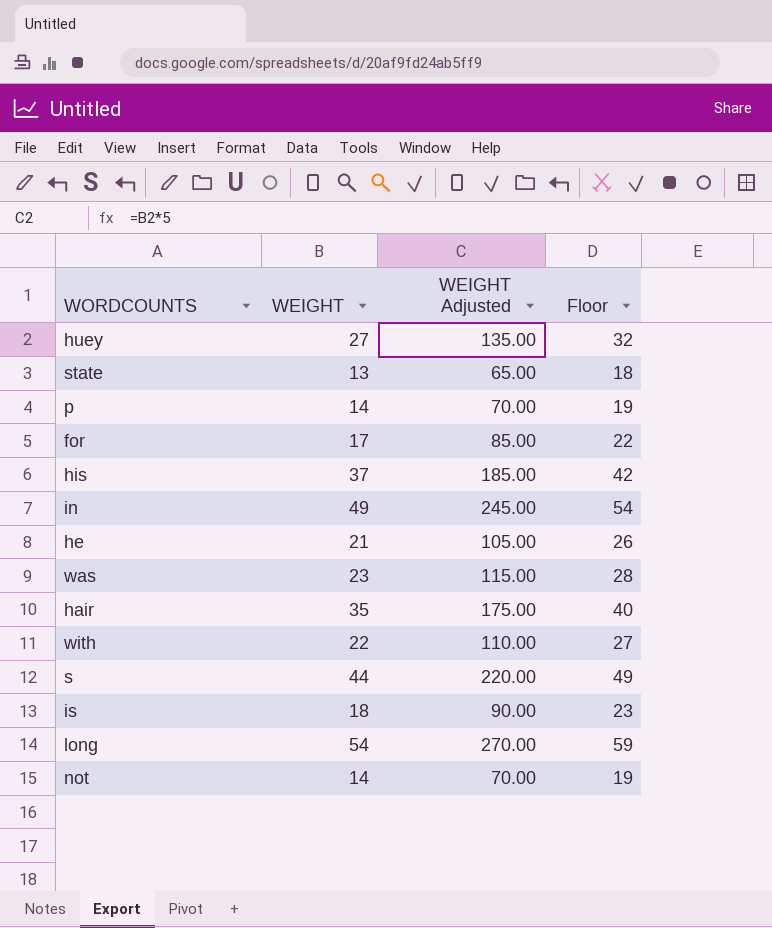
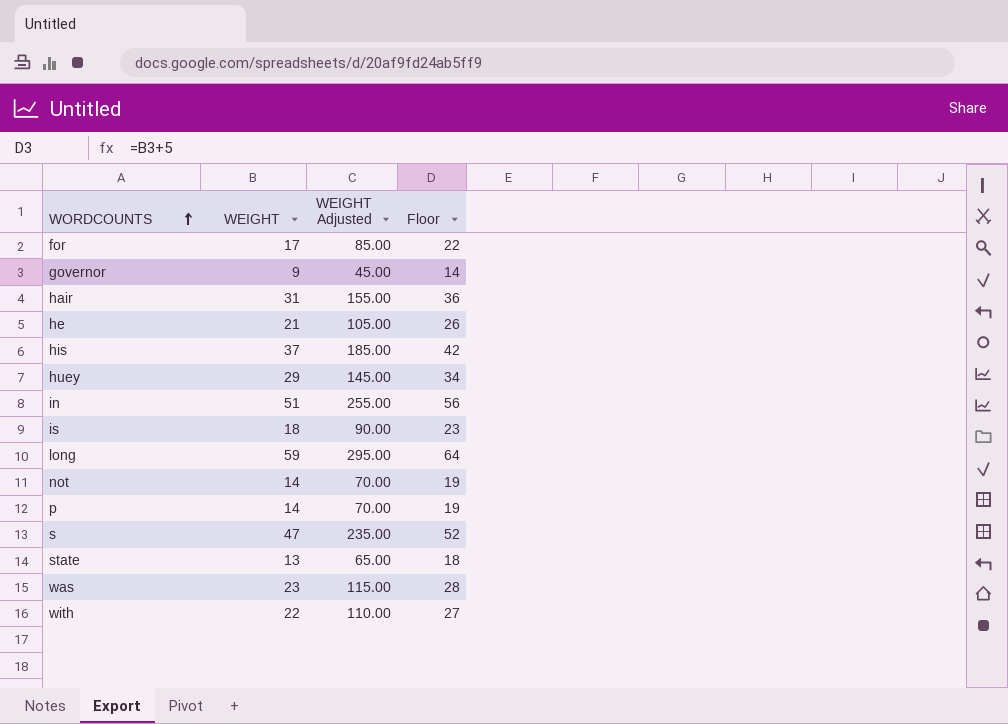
row order: none -> WORDCOUNTS ascending
row governor: none -> 9 | 45.00 | 14
hair | WEIGHT: 35 -> 31
hair | WEIGHT Adjusted: 175.00 -> 155.00
hair | Floor: 40 -> 36
huey | WEIGHT: 27 -> 29
huey | WEIGHT Adjusted: 135.00 -> 145.00
huey | Floor: 32 -> 34
in | WEIGHT: 49 -> 51
in | WEIGHT Adjusted: 245.00 -> 255.00
in | Floor: 54 -> 56
long | WEIGHT: 54 -> 59
long | WEIGHT Adjusted: 270.00 -> 295.00
long | Floor: 59 -> 64
s | WEIGHT: 44 -> 47
s | WEIGHT Adjusted: 220.00 -> 235.00
s | Floor: 49 -> 52

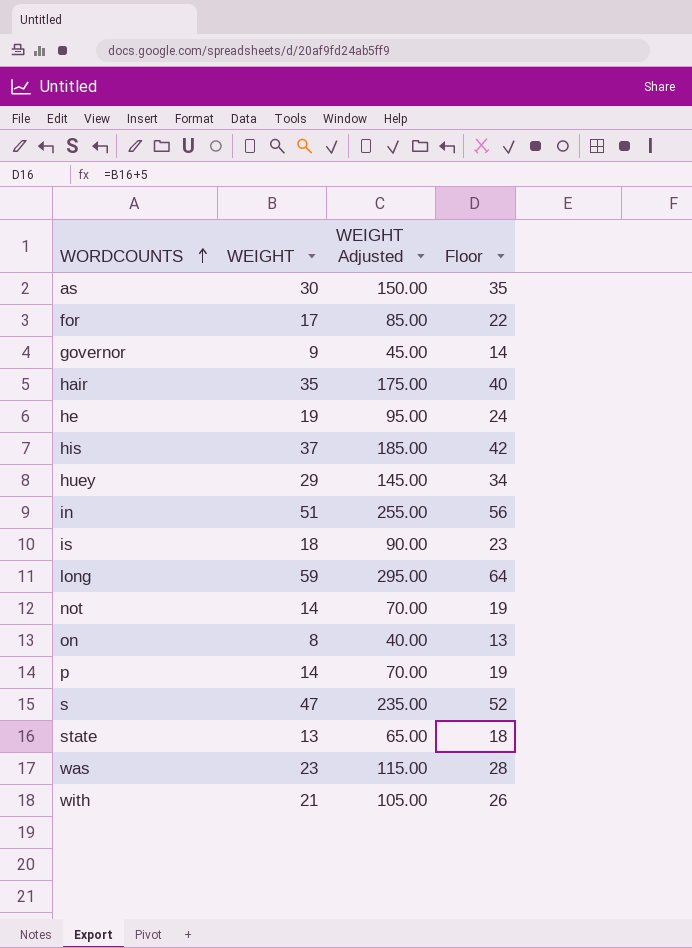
row as: none -> 30 | 150.00 | 35
hair | WEIGHT: 31 -> 35
hair | WEIGHT Adjusted: 155.00 -> 175.00
hair | Floor: 36 -> 40
he | WEIGHT: 21 -> 19
he | WEIGHT Adjusted: 105.00 -> 95.00
he | Floor: 26 -> 24
row on: none -> 8 | 40.00 | 13
with | WEIGHT: 22 -> 21
with | WEIGHT Adjusted: 110.00 -> 105.00
with | Floor: 27 -> 26

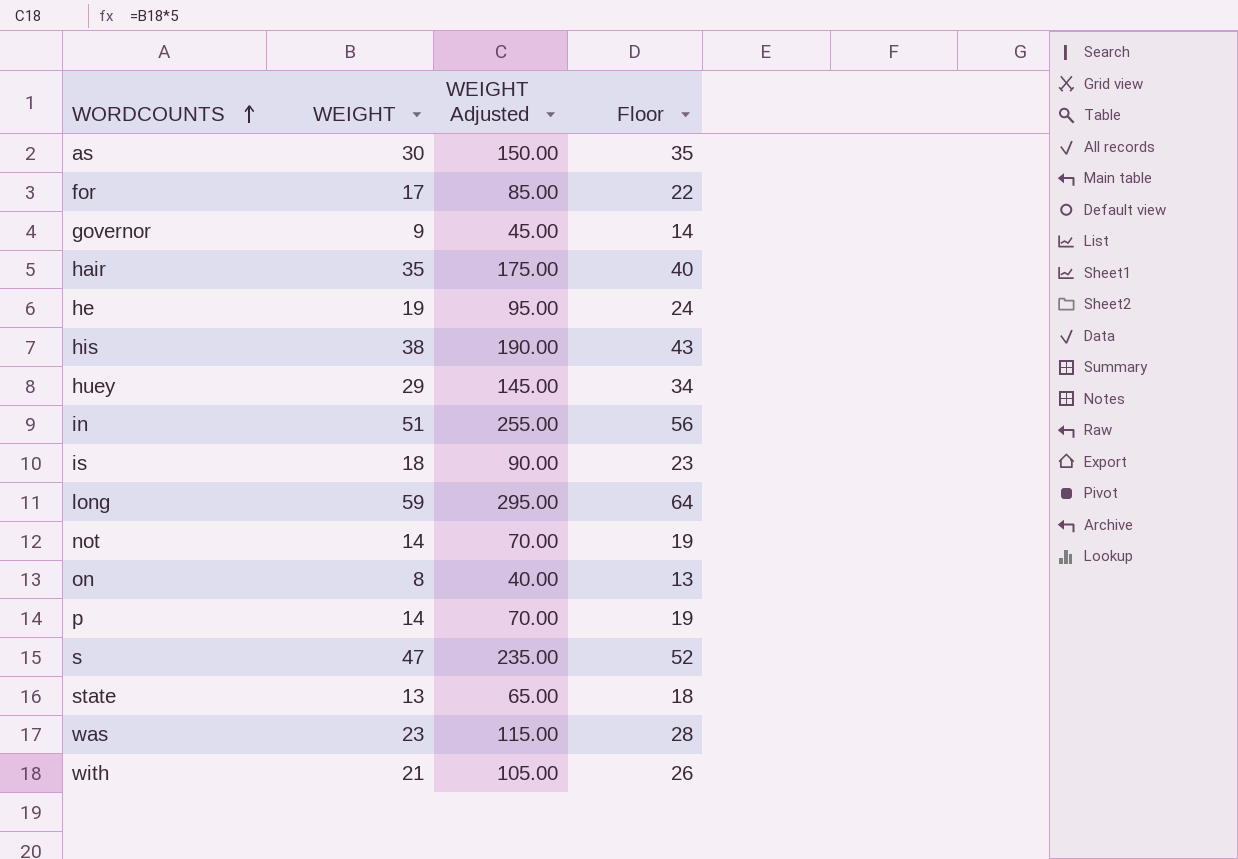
his | WEIGHT: 37 -> 38
his | WEIGHT Adjusted: 185.00 -> 190.00
his | Floor: 42 -> 43

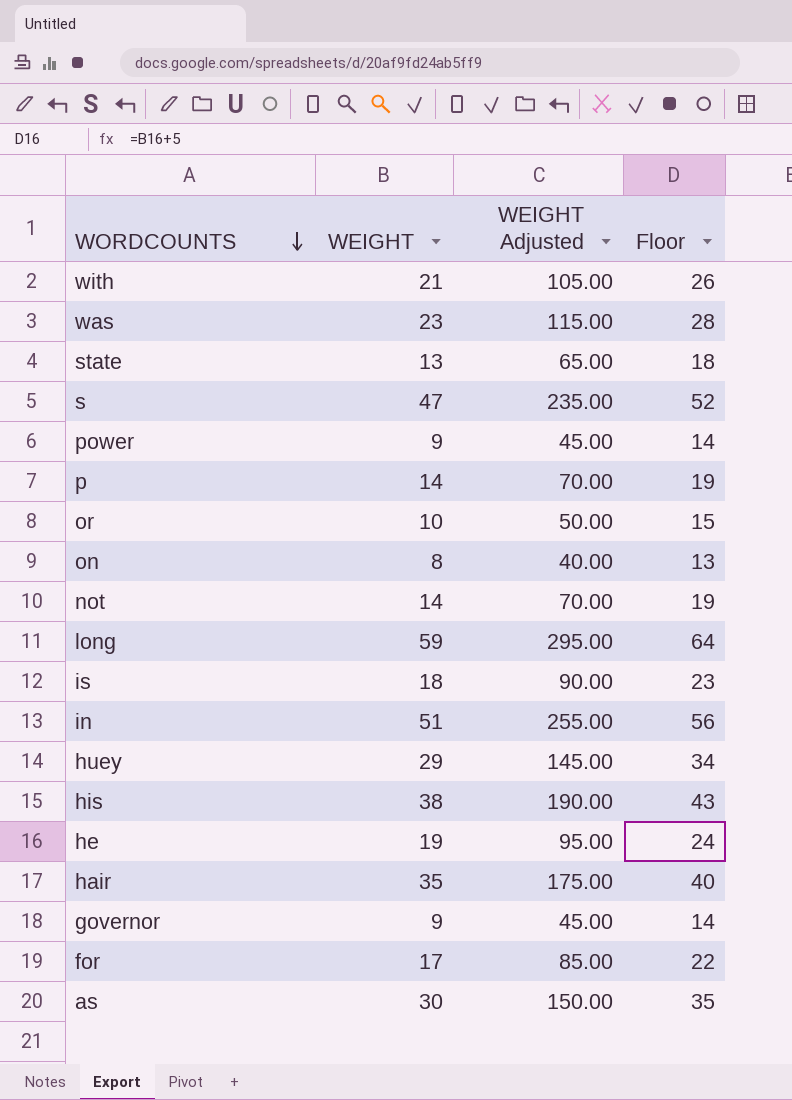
row order: WORDCOUNTS ascending -> WORDCOUNTS descending
row power: none -> 9 | 45.00 | 14
row or: none -> 10 | 50.00 | 15

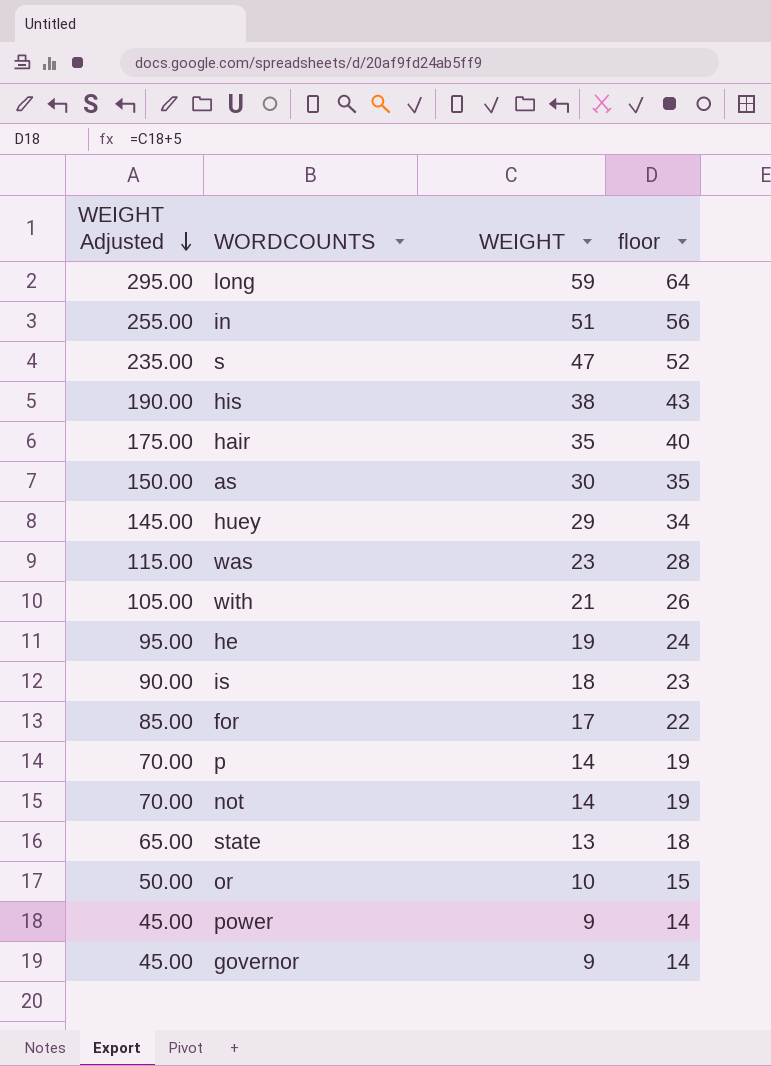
row order: WORDCOUNTS descending -> WEIGHT Adjusted descending
column WEIGHT Adjusted | position: 3 -> 1
column name: Floor -> floor
row on: 8 | 40.00 | 13 -> none

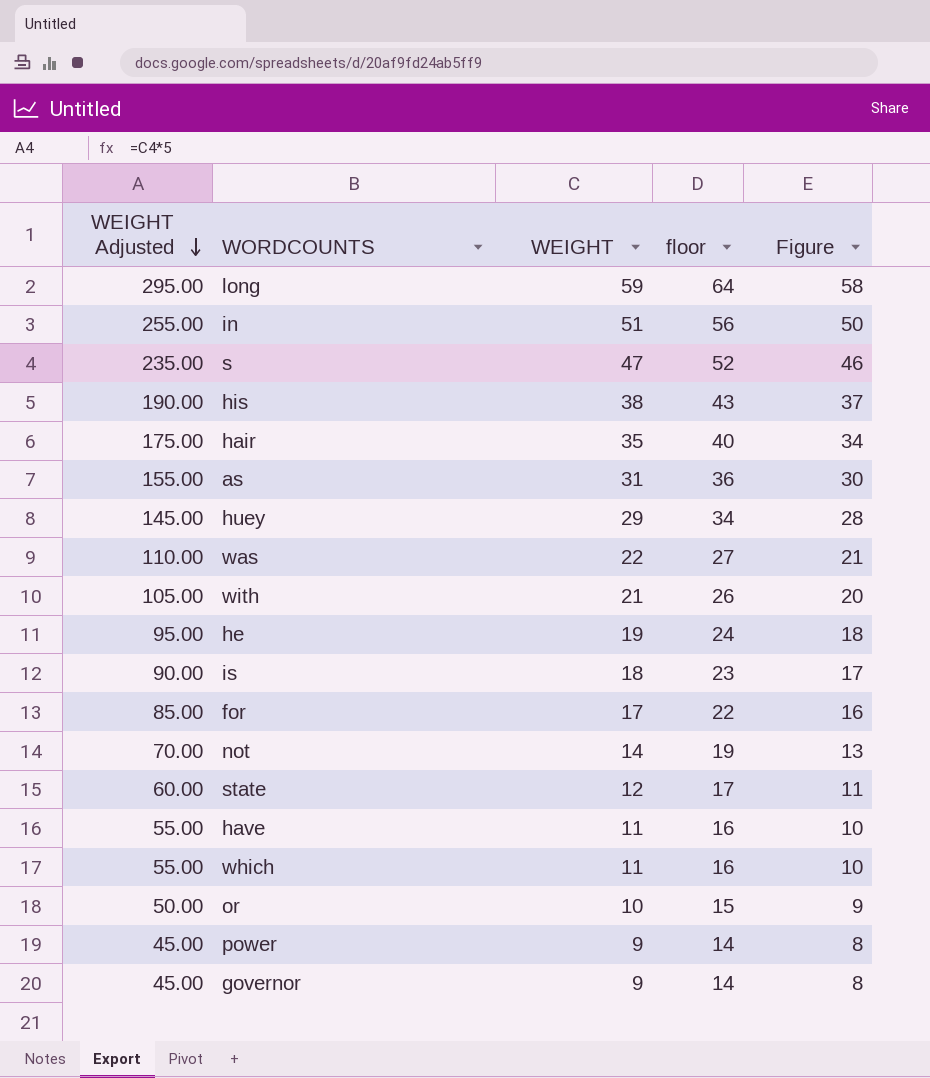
column Figure | formula: none -> [WEIGHT] - 1
row p: 70.00 | 14 | 19 -> none
as | WEIGHT Adjusted: 150.00 -> 155.00
as | WEIGHT: 30 -> 31
as | floor: 35 -> 36
was | WEIGHT Adjusted: 115.00 -> 110.00
was | WEIGHT: 23 -> 22
was | floor: 28 -> 27
state | WEIGHT Adjusted: 65.00 -> 60.00
state | WEIGHT: 13 -> 12
state | floor: 18 -> 17
row have: none -> 55.00 | 11 | 16 | 10
row which: none -> 55.00 | 11 | 16 | 10

